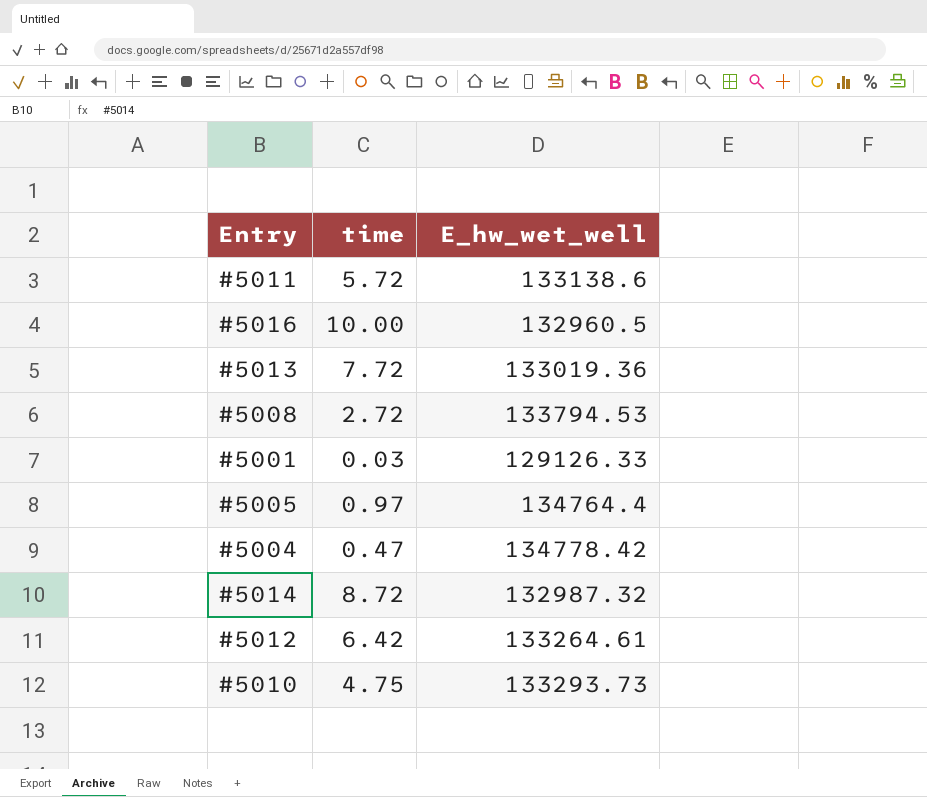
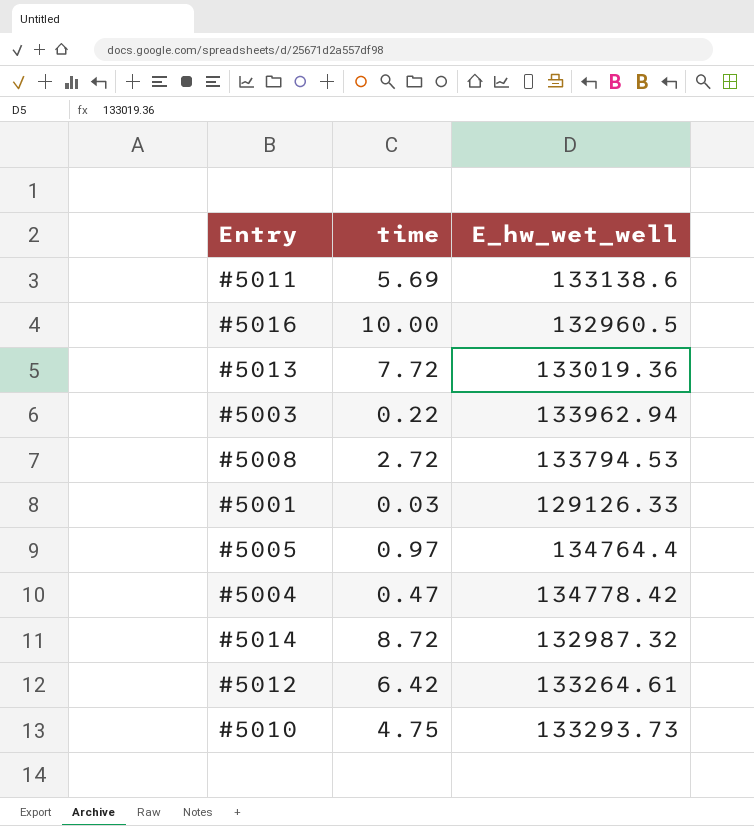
#5011 | time: 5.72 -> 5.69
row #5003: none -> 0.22 | 133962.94

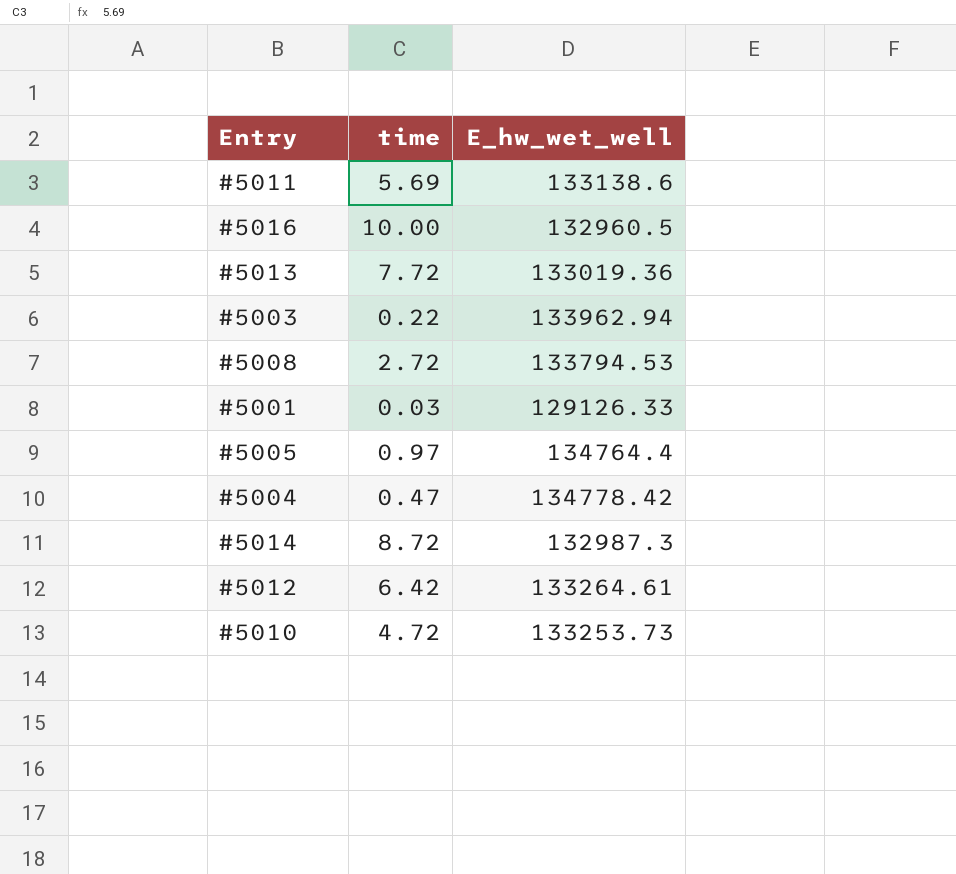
#5014 | E_hw_wet_well: 132987.32 -> 132987.3
#5010 | time: 4.75 -> 4.72
#5010 | E_hw_wet_well: 133293.73 -> 133253.73

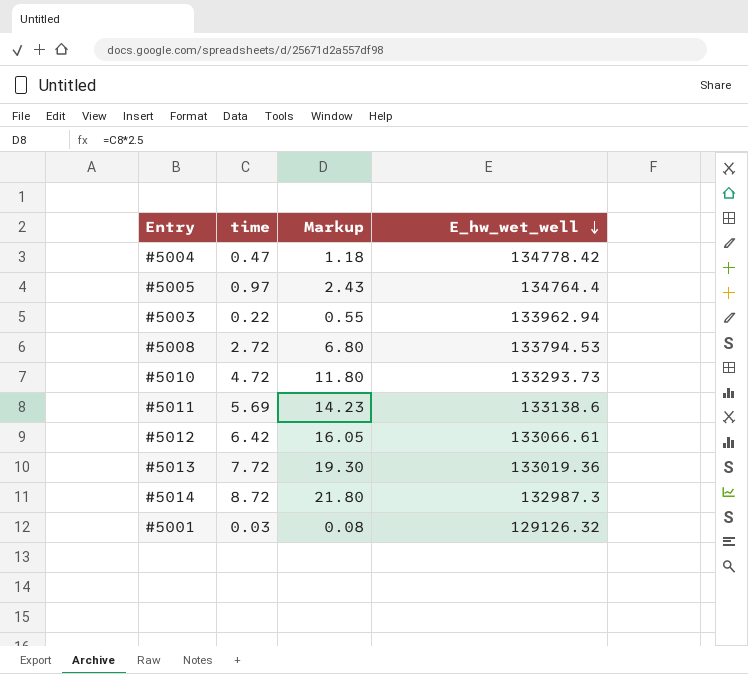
row order: none -> E_hw_wet_well descending
column Markup | formula: none -> [time] * 2.5
row #5016: 10.00 | 132960.5 -> none
#5010 | E_hw_wet_well: 133253.73 -> 133293.73
#5012 | E_hw_wet_well: 133264.61 -> 133066.61
#5001 | E_hw_wet_well: 129126.33 -> 129126.32

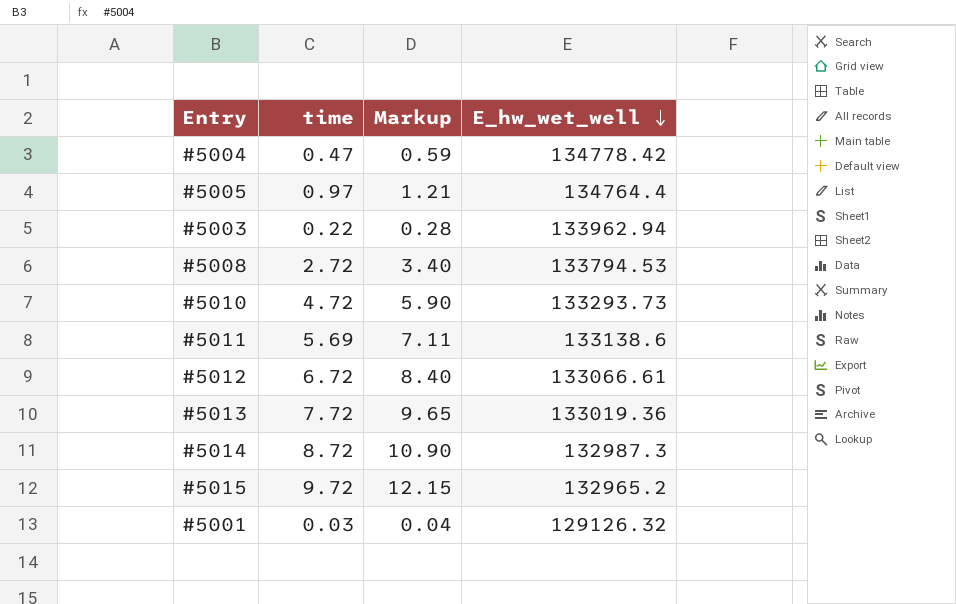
column Markup | formula: [time] * 2.5 -> [time] * 1.25
#5012 | time: 6.42 -> 6.72
row #5015: none -> 9.72 | 12.15 | 132965.2

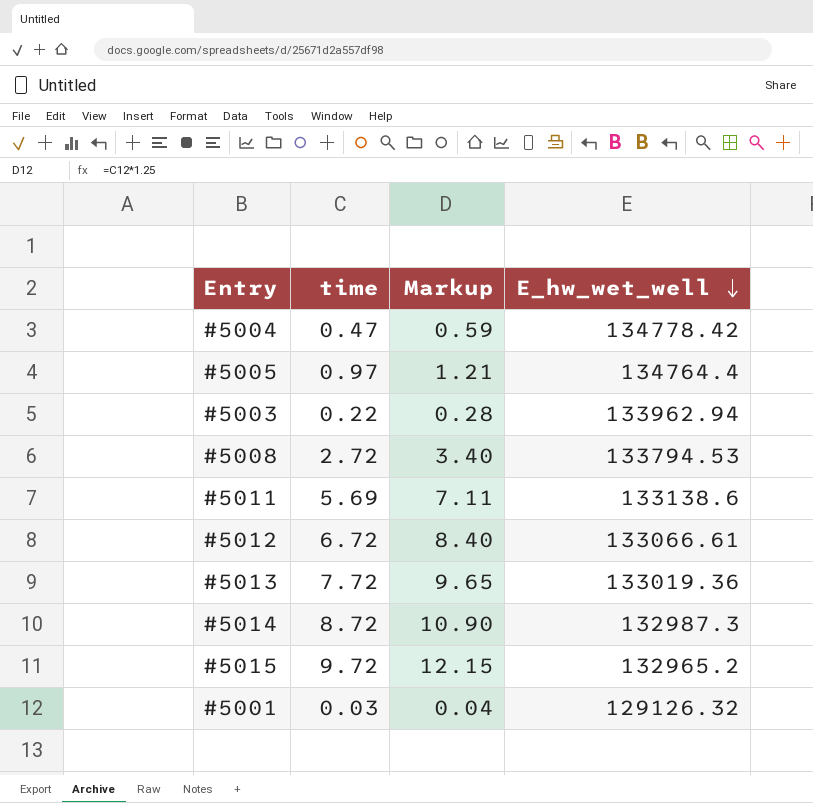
row #5010: 4.72 | 5.90 | 133293.73 -> none

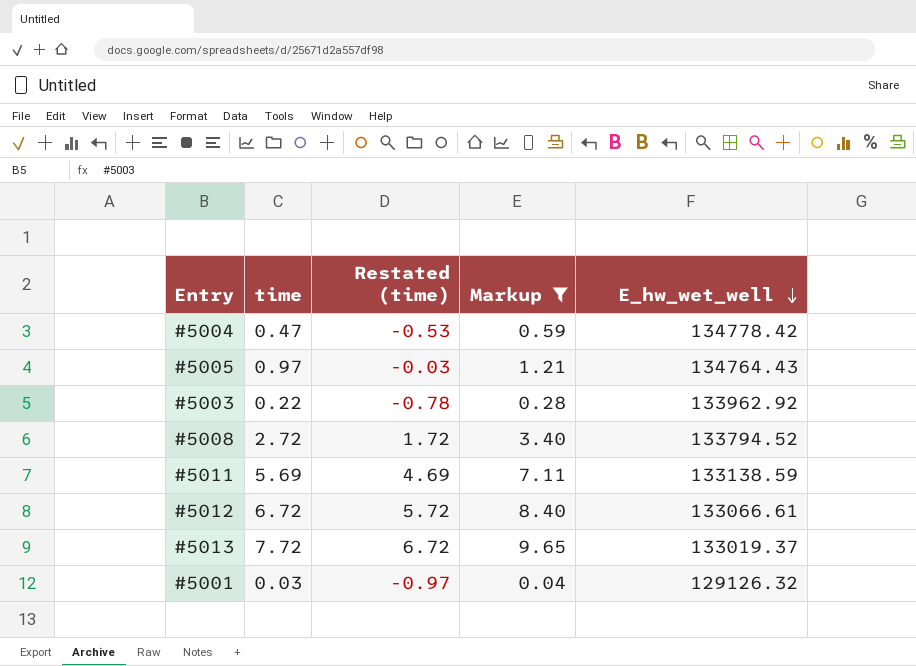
filter: none -> Markup <= 9.65
column Restated (time) | formula: none -> [time] - 1
#5005 | E_hw_wet_well: 134764.4 -> 134764.43
#5003 | E_hw_wet_well: 133962.94 -> 133962.92
#5008 | E_hw_wet_well: 133794.53 -> 133794.52
#5011 | E_hw_wet_well: 133138.6 -> 133138.59
#5013 | E_hw_wet_well: 133019.36 -> 133019.37

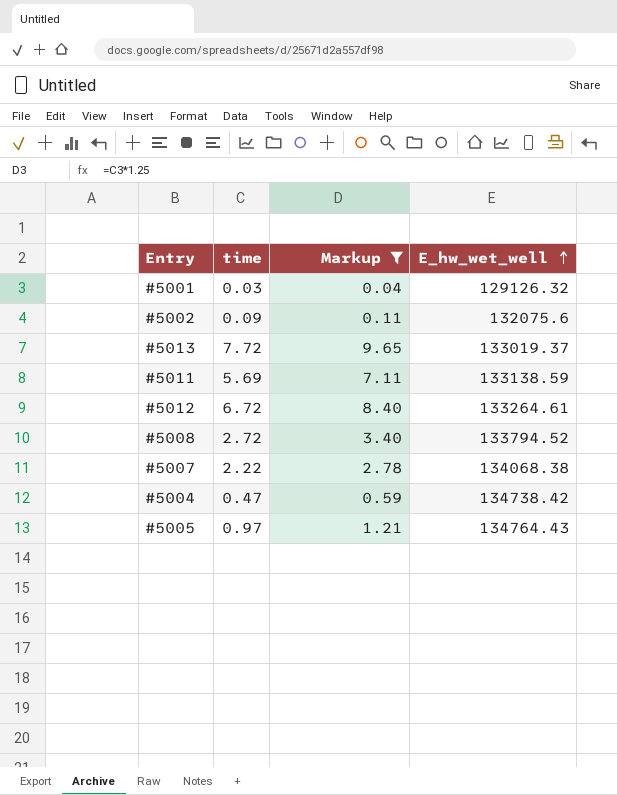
row order: E_hw_wet_well descending -> E_hw_wet_well ascending
column Restated (time) | formula: [time] - 1 -> none
row #5003: 0.22 | -0.78 | 0.28 | 133962.92 -> none
row #5002: none -> 0.09 | 0.11 | 132075.6
#5012 | E_hw_wet_well: 133066.61 -> 133264.61
row #5007: none -> 2.22 | 2.78 | 134068.38
#5004 | E_hw_wet_well: 134778.42 -> 134738.42

